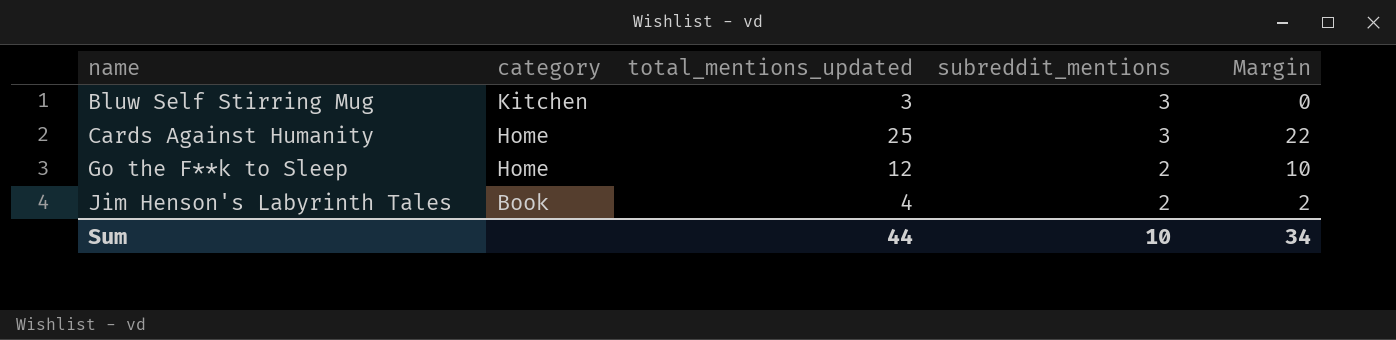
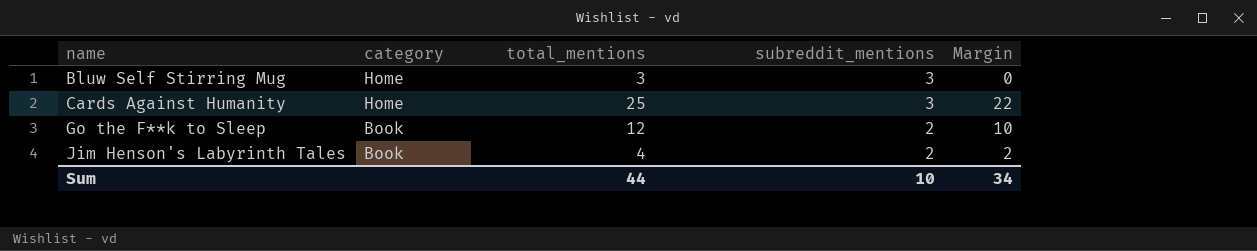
column name: total_mentions_updated -> total_mentions
Bluw Self Stirring Mug | category: Kitchen -> Home
Go the F**k to Sleep | category: Home -> Book

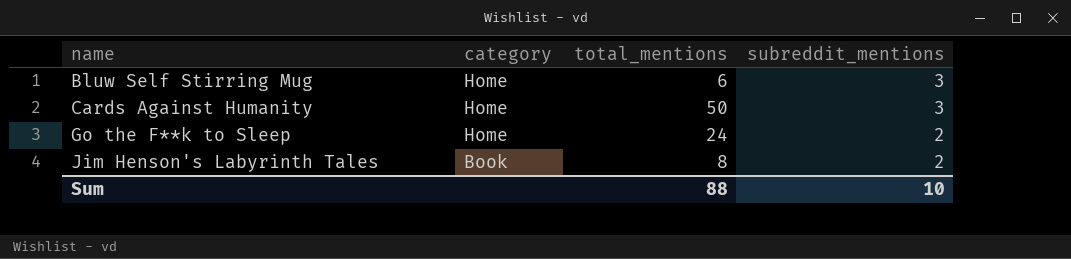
column Margin | formula: [total_mentions] - [subreddit_mentions] -> none
Bluw Self Stirring Mug | total_mentions: 3 -> 6
Cards Against Humanity | total_mentions: 25 -> 50
Go the F**k to Sleep | category: Book -> Home
Go the F**k to Sleep | total_mentions: 12 -> 24
Jim Henson's Labyrinth Tales | total_mentions: 4 -> 8
Sum | total_mentions: 44 -> 88

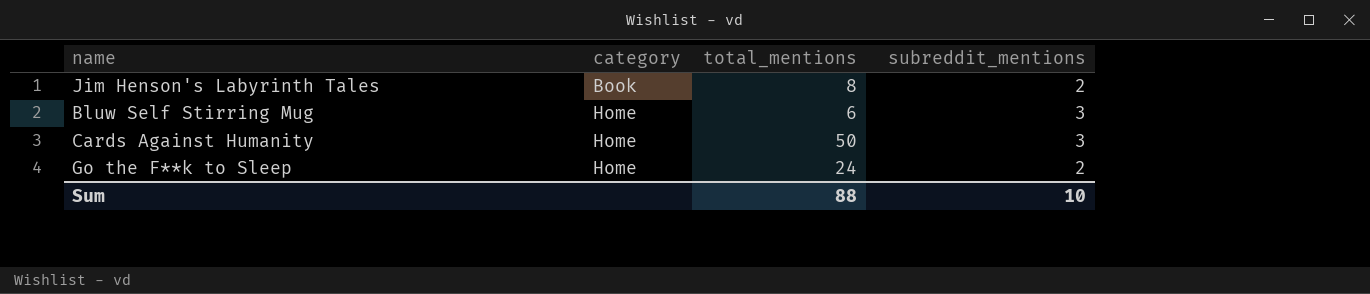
row order: name ascending -> category ascending

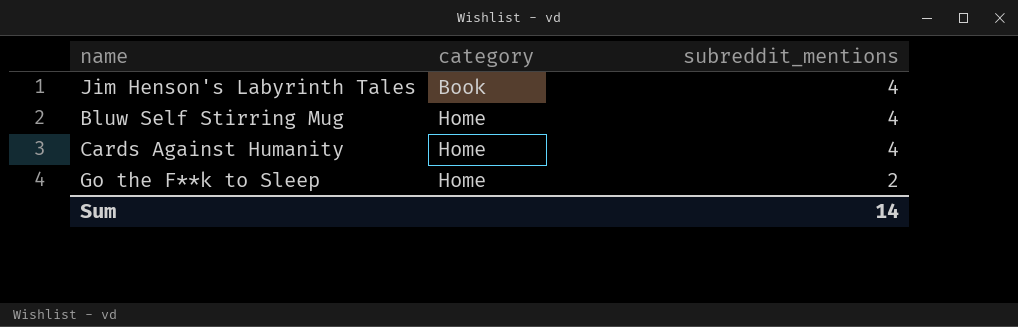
column total_mentions | position: 3 -> none
Jim Henson's Labyrinth Tales | subreddit_mentions: 2 -> 4
Bluw Self Stirring Mug | subreddit_mentions: 3 -> 4
Cards Against Humanity | subreddit_mentions: 3 -> 4
Sum | subreddit_mentions: 10 -> 14

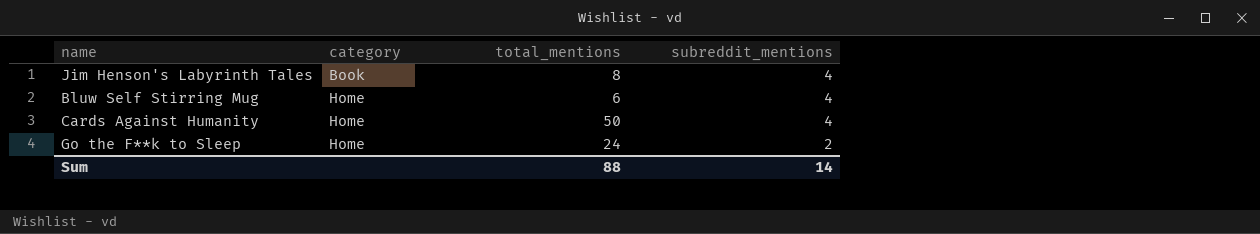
column total_mentions | position: none -> 3

